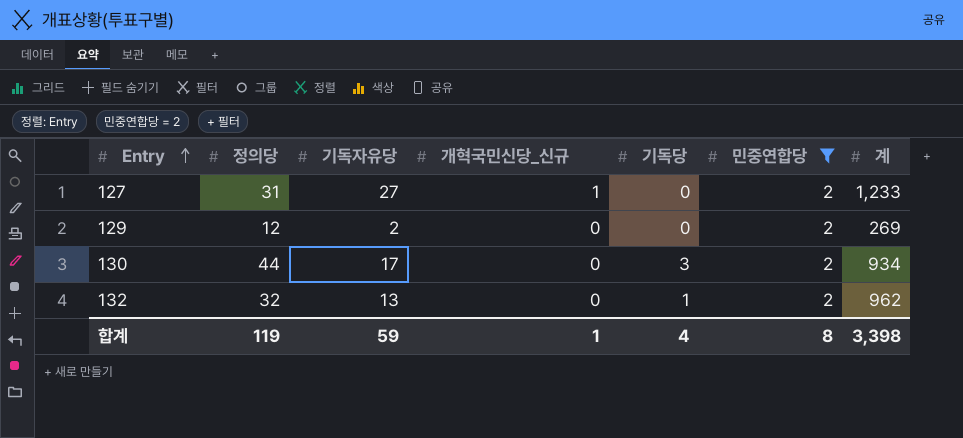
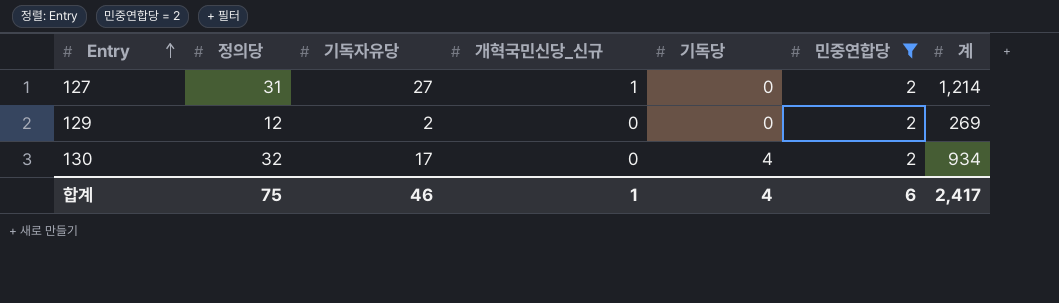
row 132: 32 | 13 | 0 | 1 | 2 | 962 -> none
127 | 계: 1,233 -> 1,214
130 | 정의당: 44 -> 32
130 | 기독당: 3 -> 4
합계 | 정의당: 119 -> 75
합계 | 기독자유당: 59 -> 46
합계 | 민중연합당: 8 -> 6
합계 | 계: 3,398 -> 2,417

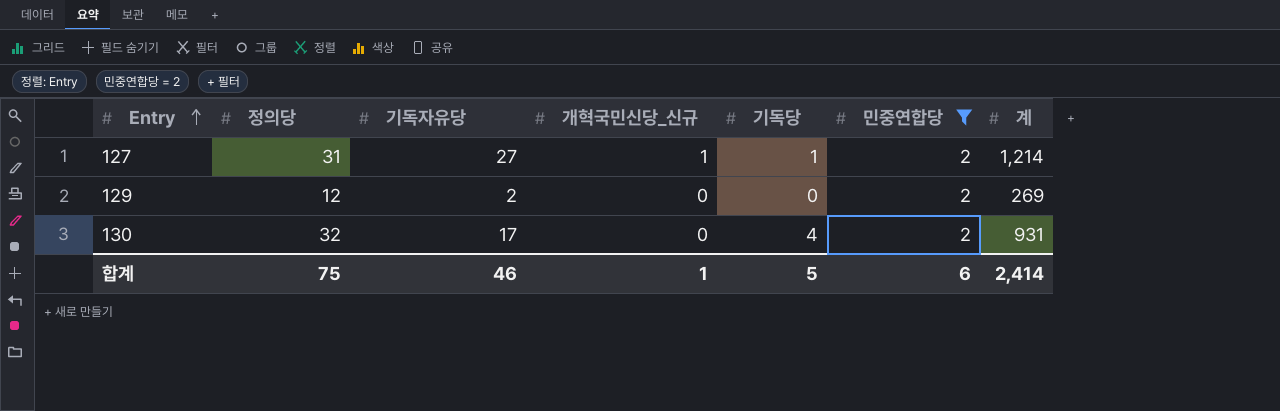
127 | 기독당: 0 -> 1
130 | 계: 934 -> 931
합계 | 기독당: 4 -> 5
합계 | 계: 2,417 -> 2,414

